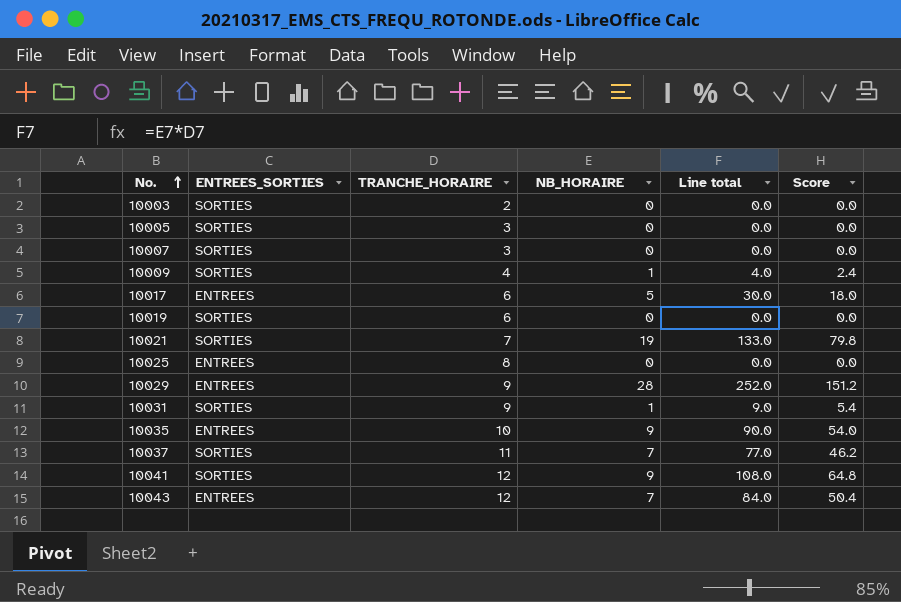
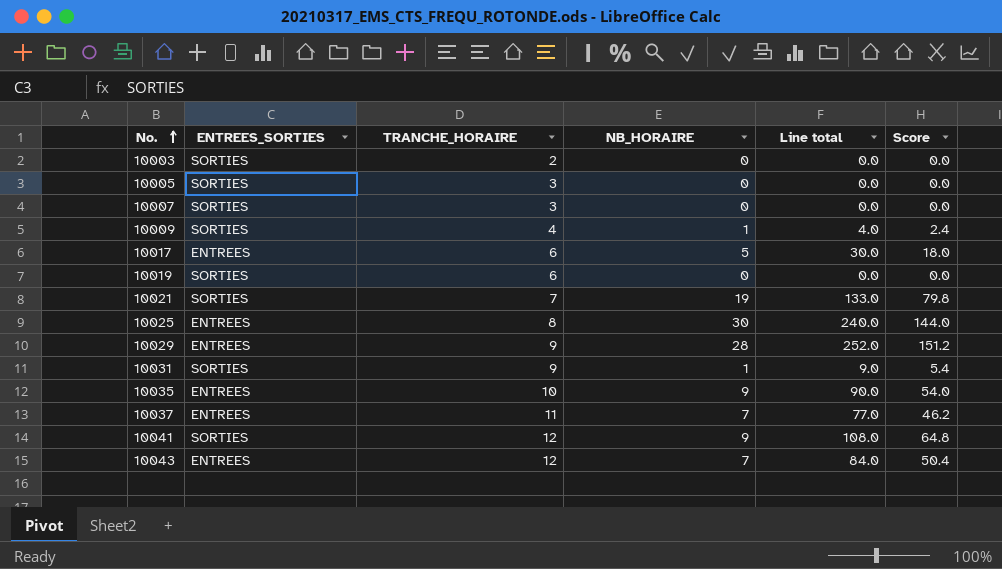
10025 | NB_HORAIRE: 0 -> 30
10025 | Line total: 0.0 -> 240.0
10025 | Score: 0.0 -> 144.0
10037 | ENTREES_SORTIES: SORTIES -> ENTREES

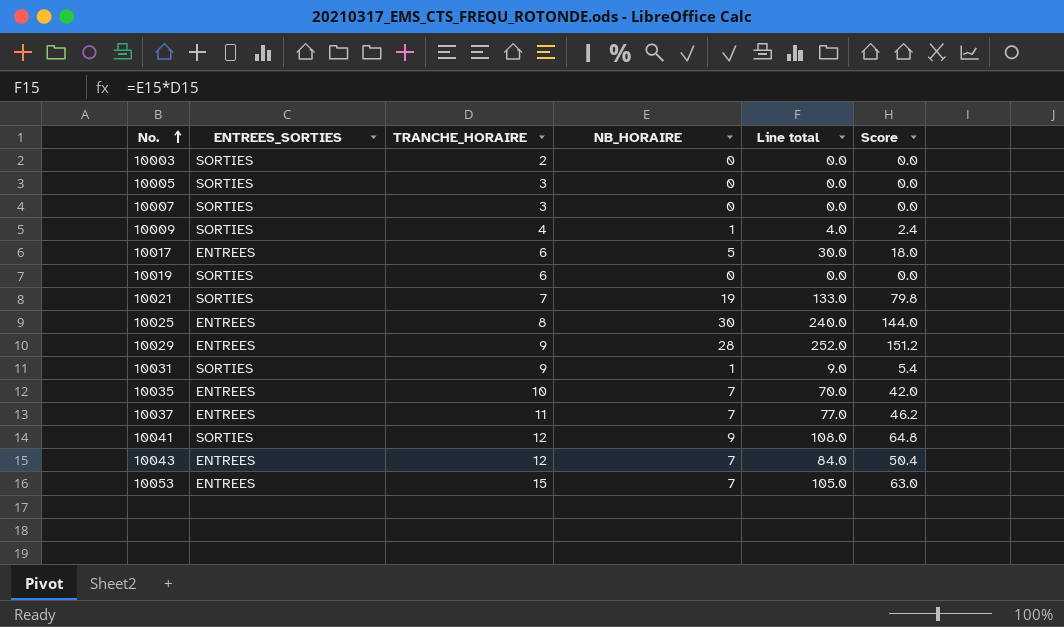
10035 | NB_HORAIRE: 9 -> 7
10035 | Line total: 90.0 -> 70.0
10035 | Score: 54.0 -> 42.0
row 10053: none -> ENTREES | 15 | 7 | 105.0 | 63.0

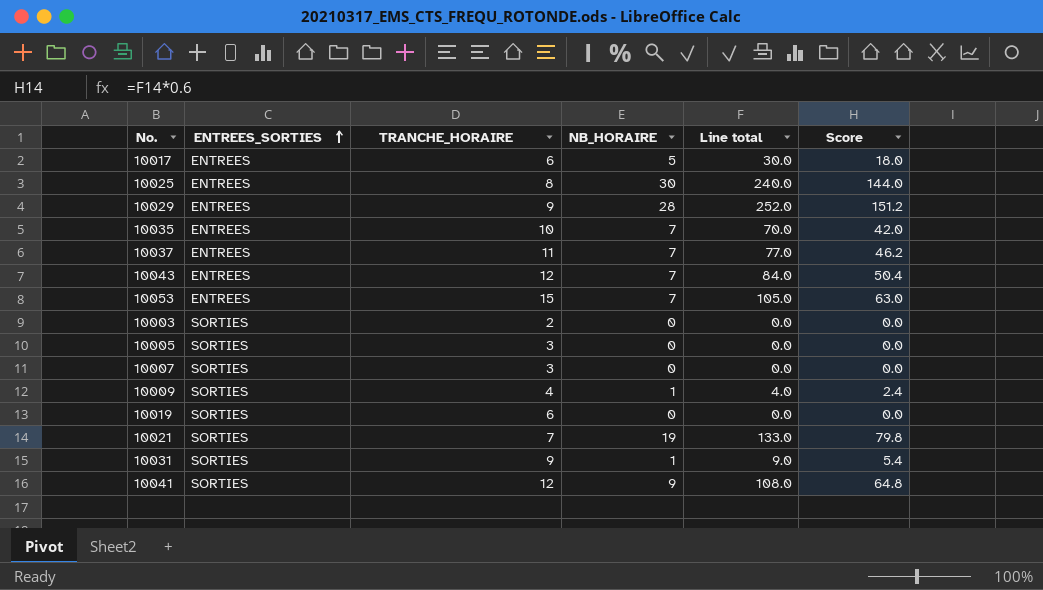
row order: No. ascending -> ENTREES_SORTIES ascending

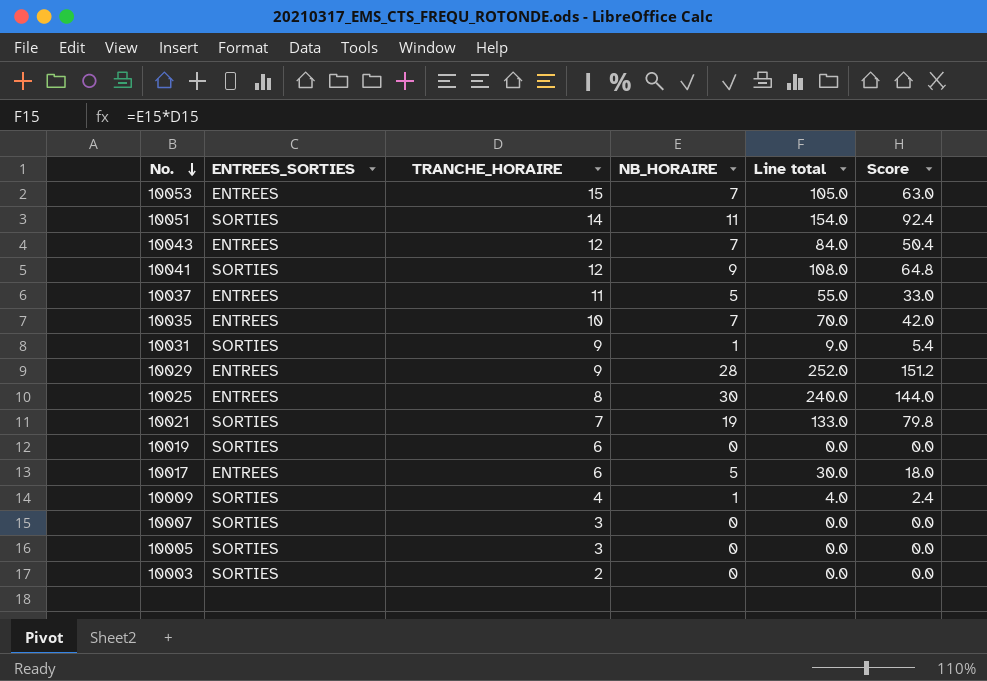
row order: ENTREES_SORTIES ascending -> No. descending
row 10051: none -> SORTIES | 14 | 11 | 154.0 | 92.4
10037 | NB_HORAIRE: 7 -> 5
10037 | Line total: 77.0 -> 55.0
10037 | Score: 46.2 -> 33.0

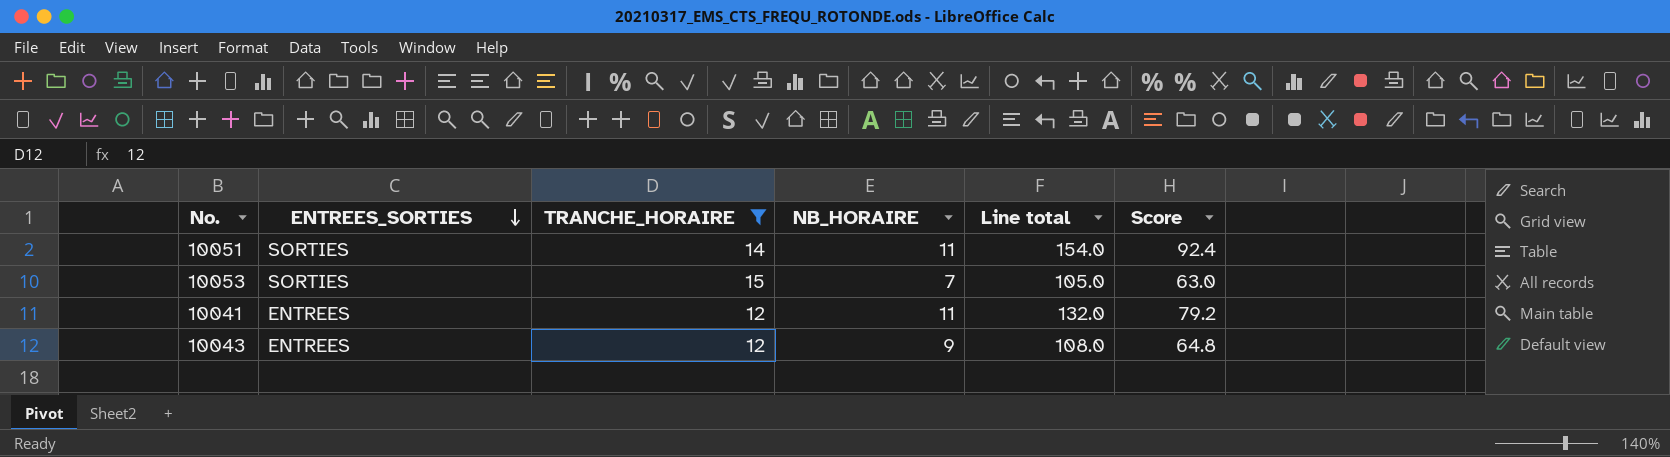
filter: none -> TRANCHE_HORAIRE >= 12
row order: No. descending -> ENTREES_SORTIES descending
10053 | ENTREES_SORTIES: ENTREES -> SORTIES
10041 | ENTREES_SORTIES: SORTIES -> ENTREES
10041 | NB_HORAIRE: 9 -> 11
10041 | Line total: 108.0 -> 132.0
10041 | Score: 64.8 -> 79.2
10043 | NB_HORAIRE: 7 -> 9
10043 | Line total: 84.0 -> 108.0
10043 | Score: 50.4 -> 64.8

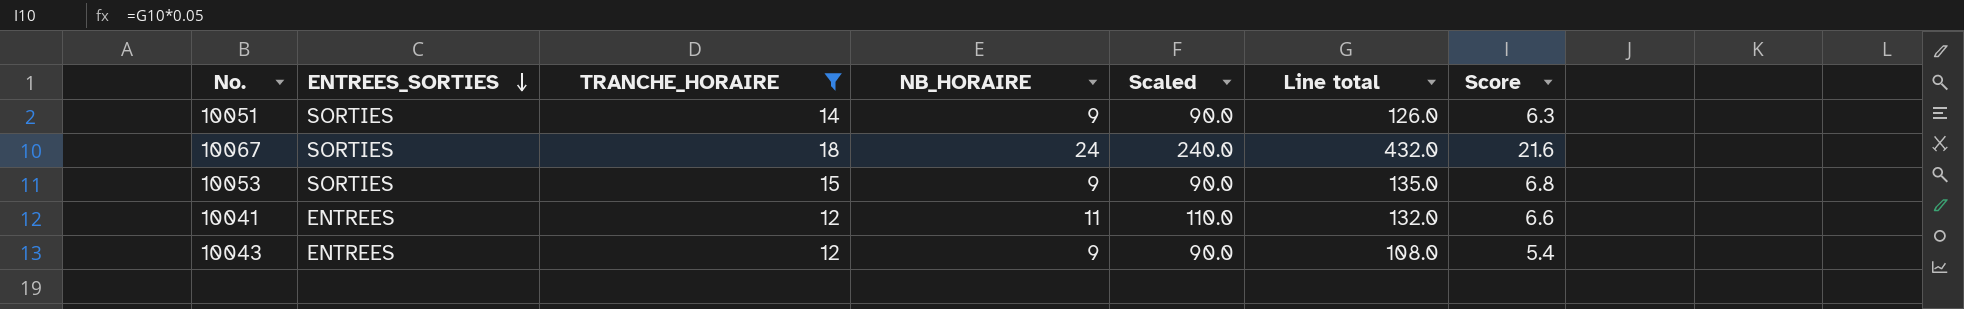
column Scaled | formula: none -> [NB_HORAIRE] * 10
column Score | formula: [Line total] * 0.6 -> [Line total] * 0.05
10051 | NB_HORAIRE: 11 -> 9
10051 | Line total: 154.0 -> 126.0
row 10067: none -> SORTIES | 18 | 24 | 240.0 | 432.0 | 21.6
10053 | NB_HORAIRE: 7 -> 9
10053 | Line total: 105.0 -> 135.0

